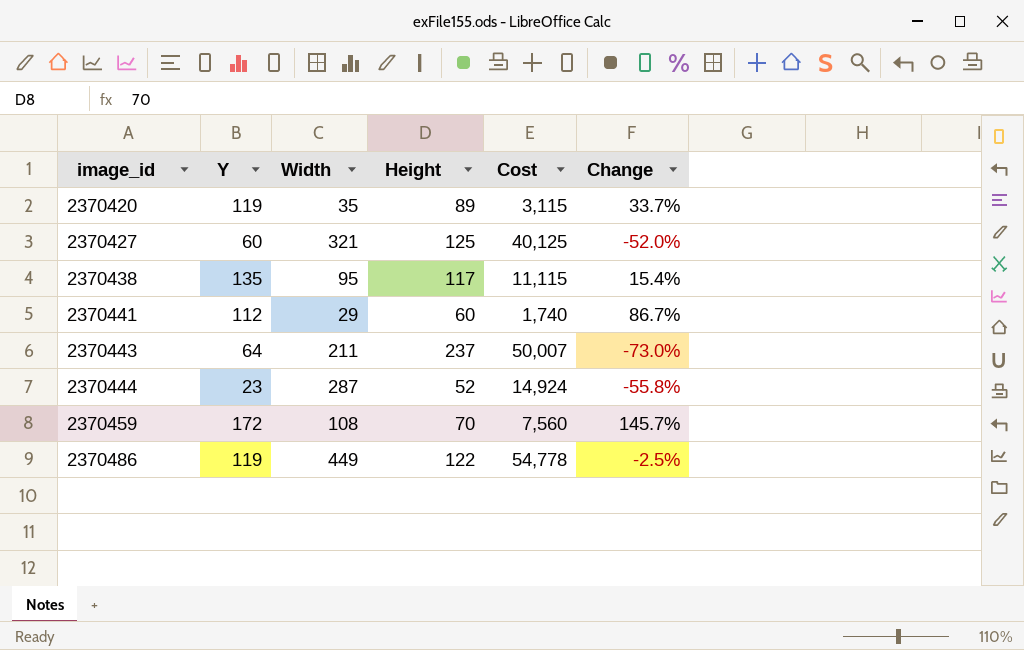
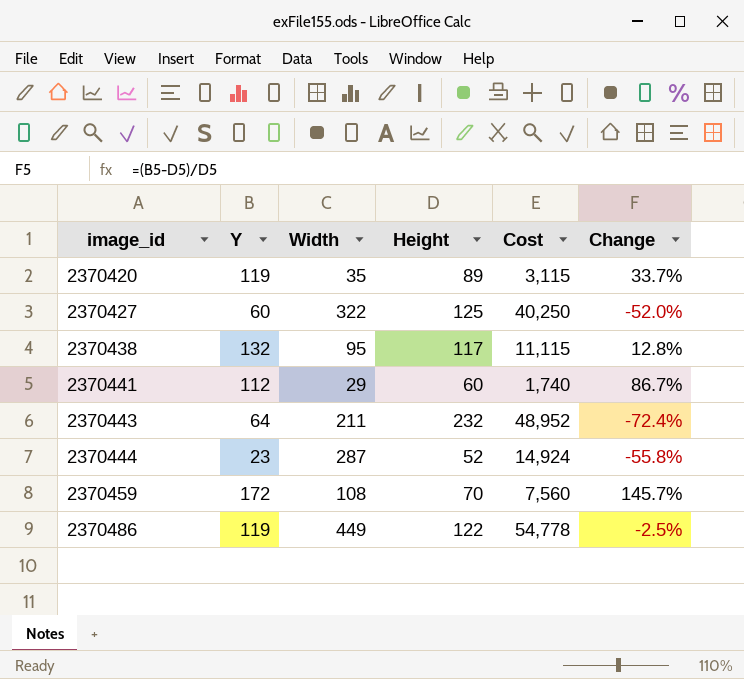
2370427 | Width: 321 -> 322
2370427 | Cost: 40,125 -> 40,250
2370438 | Y: 135 -> 132
2370438 | Change: 15.4% -> 12.8%
2370443 | Height: 237 -> 232
2370443 | Cost: 50,007 -> 48,952
2370443 | Change: -73.0% -> -72.4%

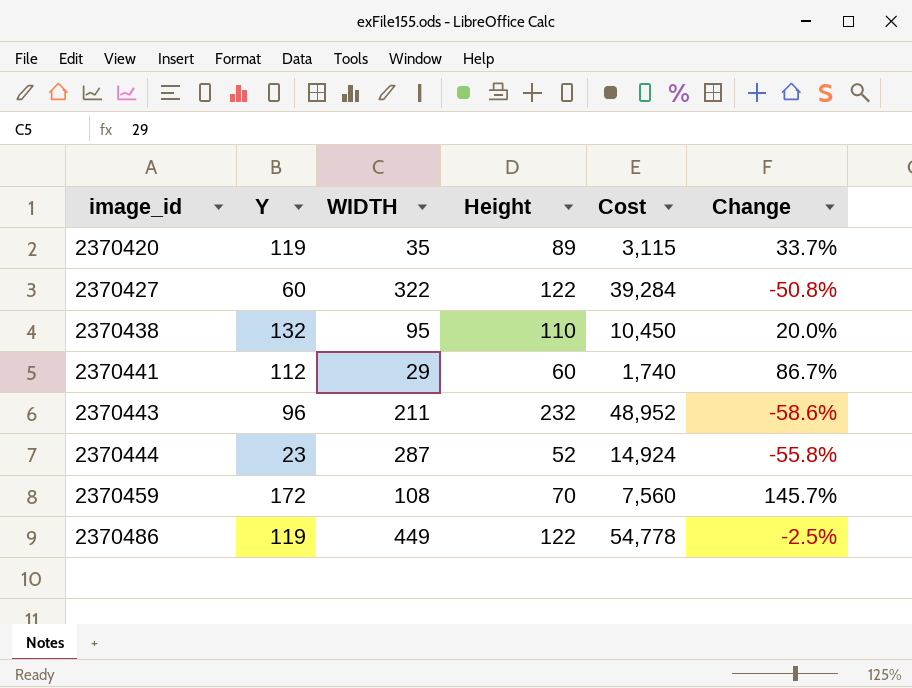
column name: Width -> WIDTH
2370427 | Height: 125 -> 122
2370427 | Cost: 40,250 -> 39,284
2370427 | Change: -52.0% -> -50.8%
2370438 | Height: 117 -> 110
2370438 | Cost: 11,115 -> 10,450
2370438 | Change: 12.8% -> 20.0%
2370443 | Y: 64 -> 96
2370443 | Change: -72.4% -> -58.6%

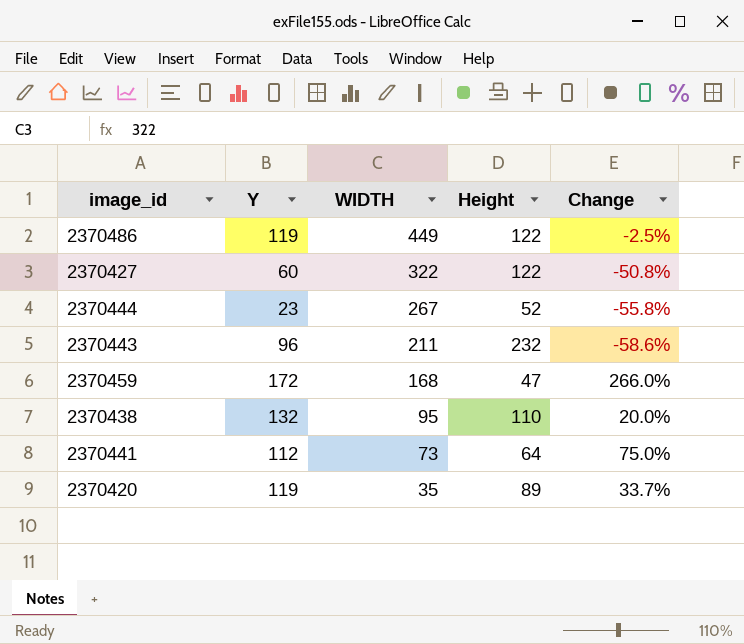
row order: image_id ascending -> WIDTH descending
column Cost | formula: [WIDTH] * [Height] -> none
2370444 | WIDTH: 287 -> 267
2370459 | WIDTH: 108 -> 168
2370459 | Height: 70 -> 47
2370459 | Change: 145.7% -> 266.0%
2370441 | WIDTH: 29 -> 73
2370441 | Height: 60 -> 64
2370441 | Change: 86.7% -> 75.0%

